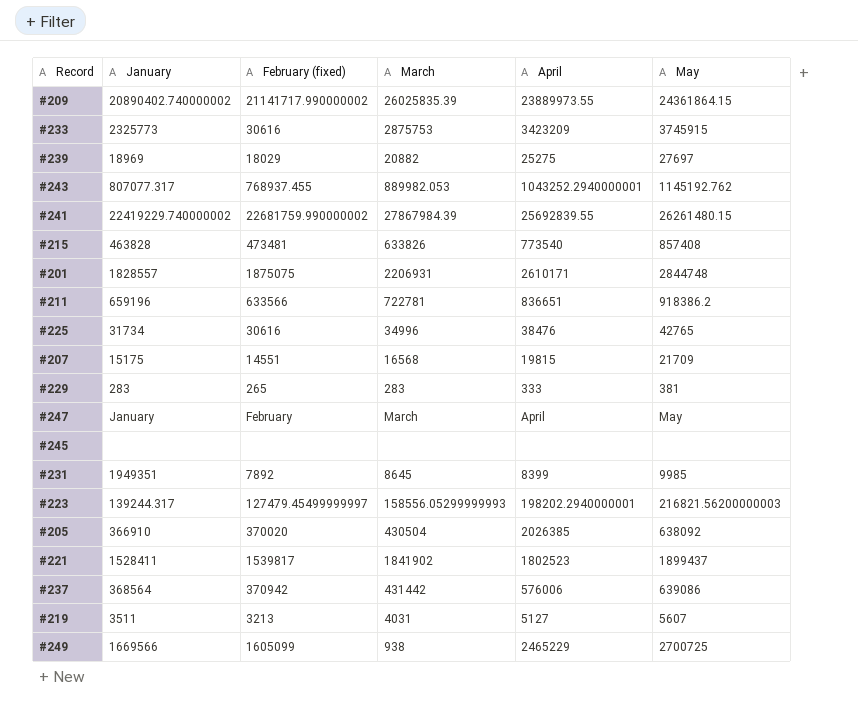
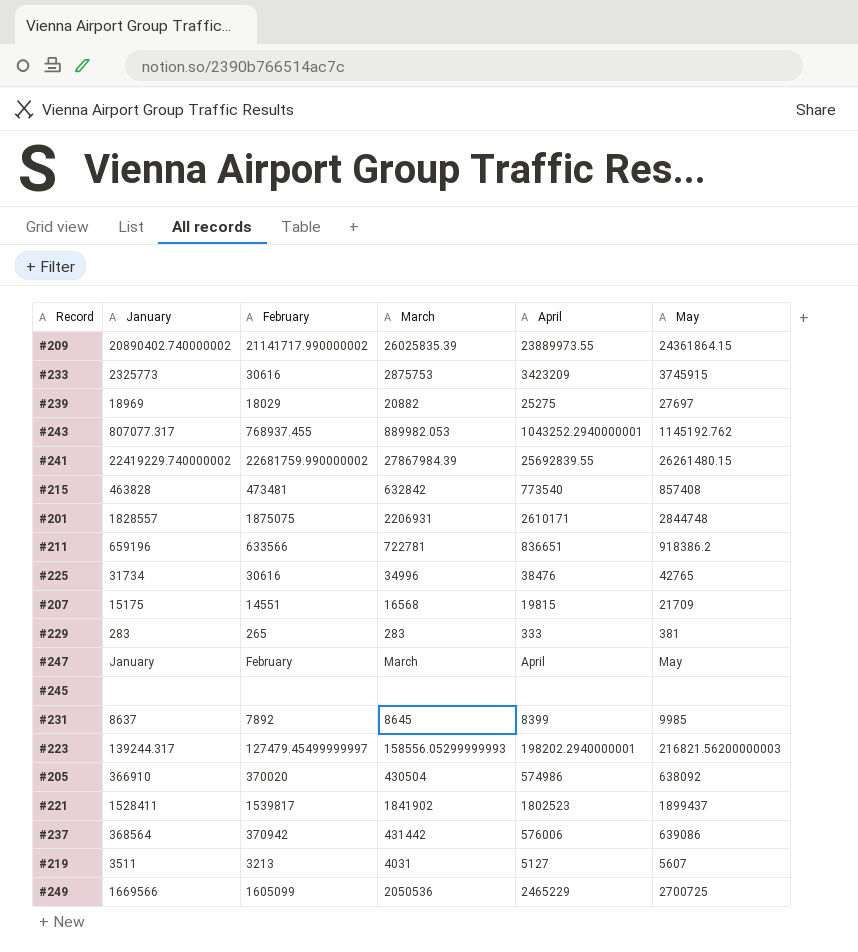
column name: February (fixed) -> February
#215 | March: 633826 -> 632842
#231 | January: 1949351 -> 8637
#205 | April: 2026385 -> 574986
#249 | March: 938 -> 2050536

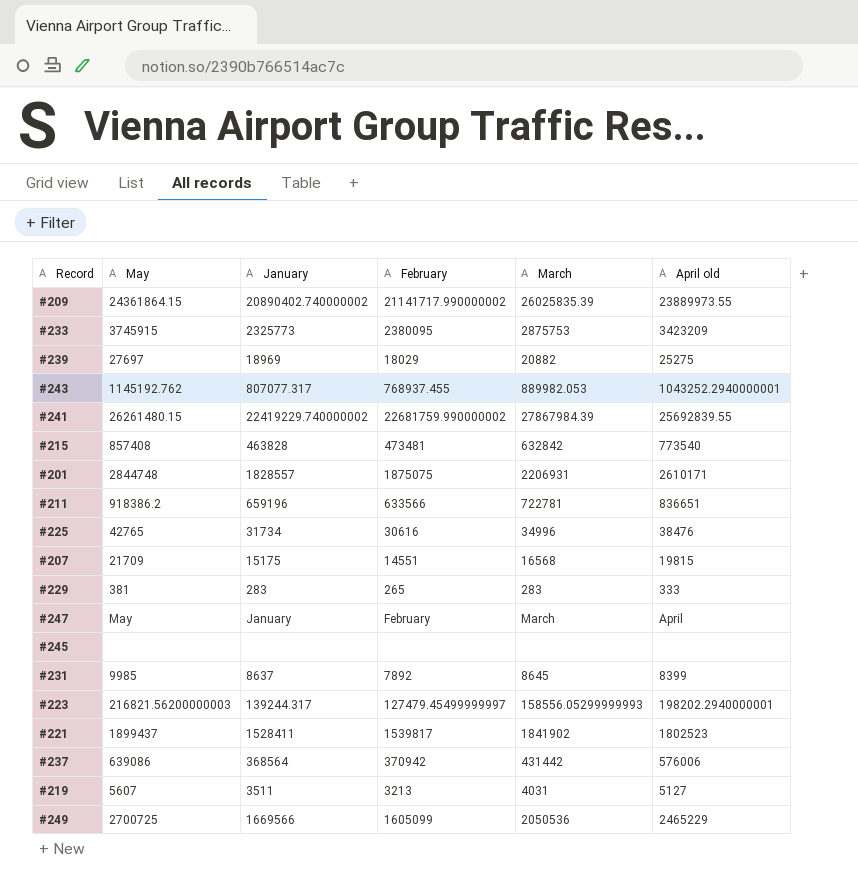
column May | position: 6 -> 2
column name: April -> April old
row #205: 366910 | 370020 | 430504 | 574986 | 638092 -> none
#233 | February: 30616 -> 2380095

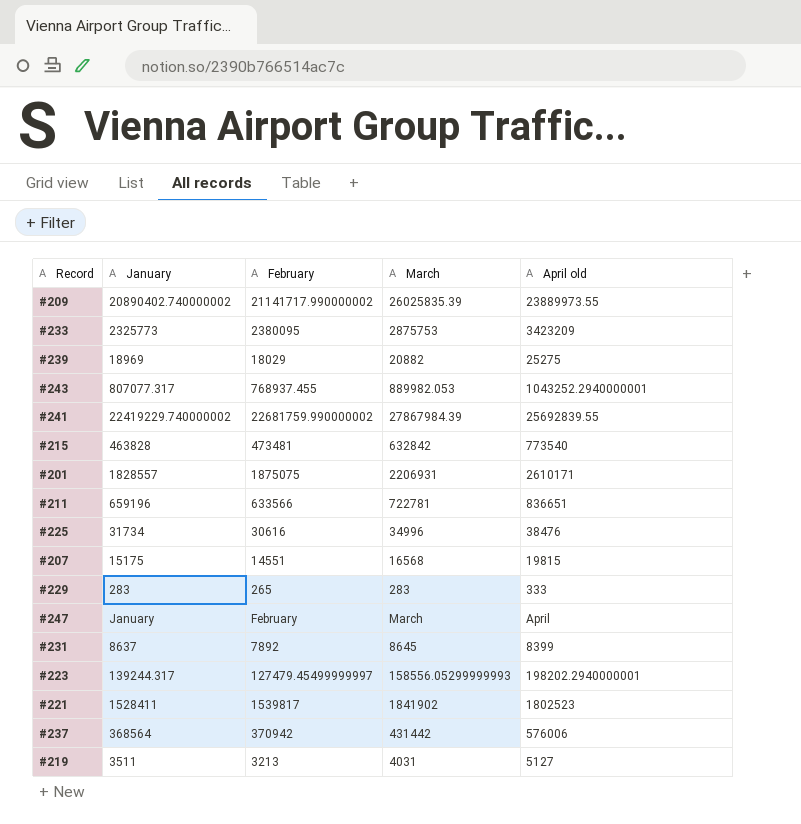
column May | position: 2 -> none
row #245: none | none | none | none | none -> none
row #249: 2700725 | 1669566 | 1605099 | 2050536 | 2465229 -> none

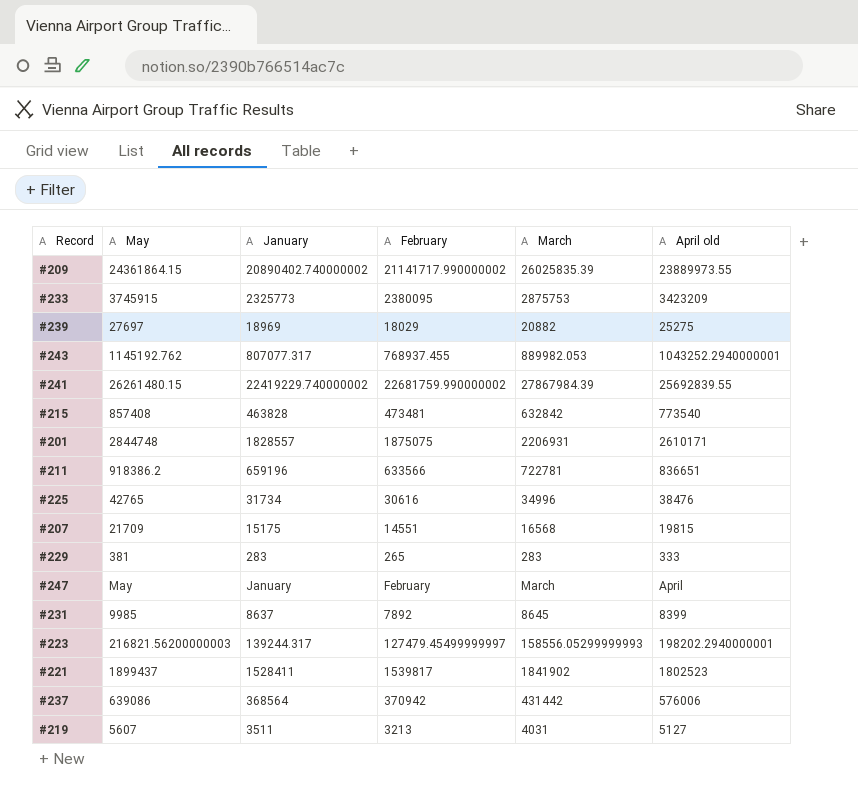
column May | position: none -> 2

